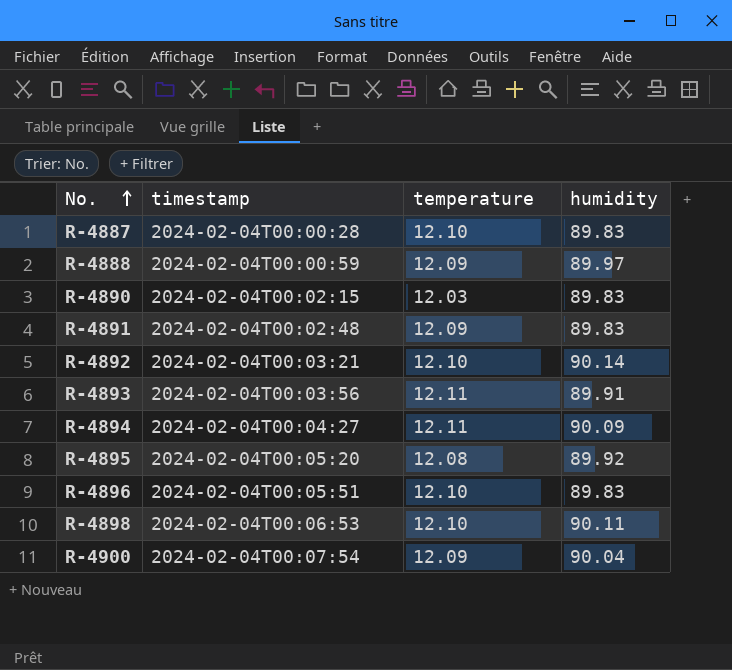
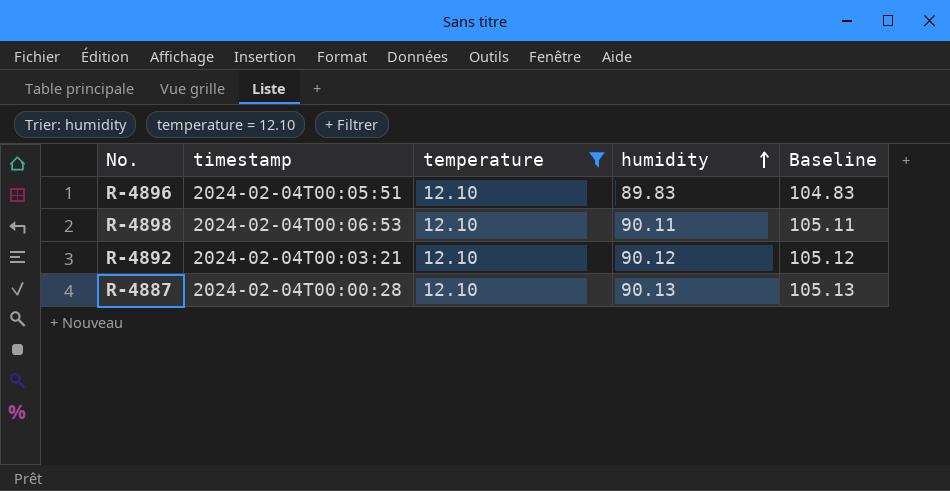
filter: none -> temperature = 12.10
row order: No. ascending -> humidity ascending
column Baseline | formula: none -> [humidity] + 15
R-4892 | humidity: 90.14 -> 90.12
R-4887 | humidity: 89.83 -> 90.13

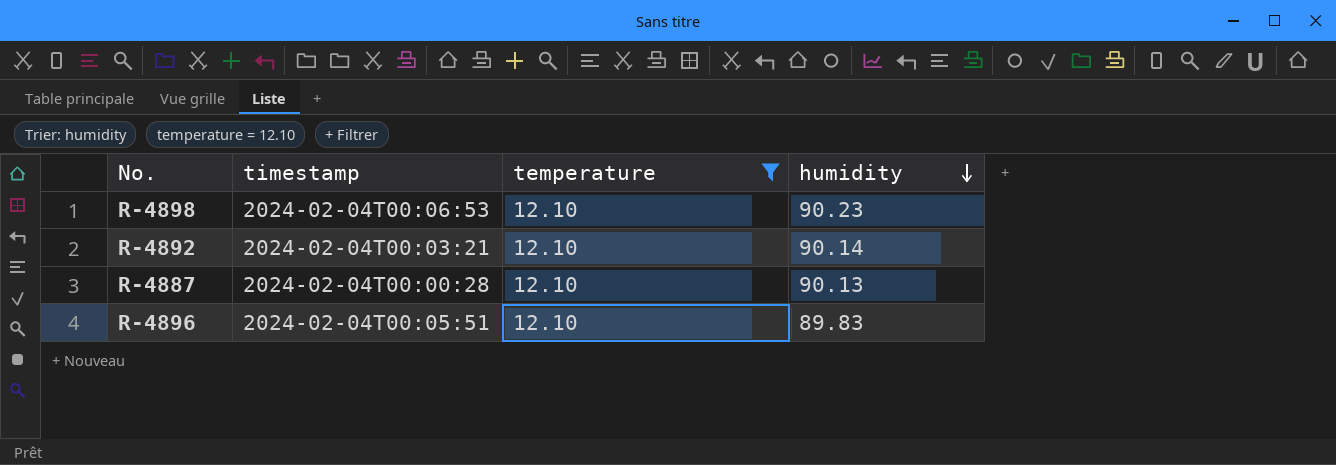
row order: humidity ascending -> humidity descending
column Baseline | formula: [humidity] + 15 -> none
R-4898 | humidity: 90.11 -> 90.23
R-4892 | humidity: 90.12 -> 90.14

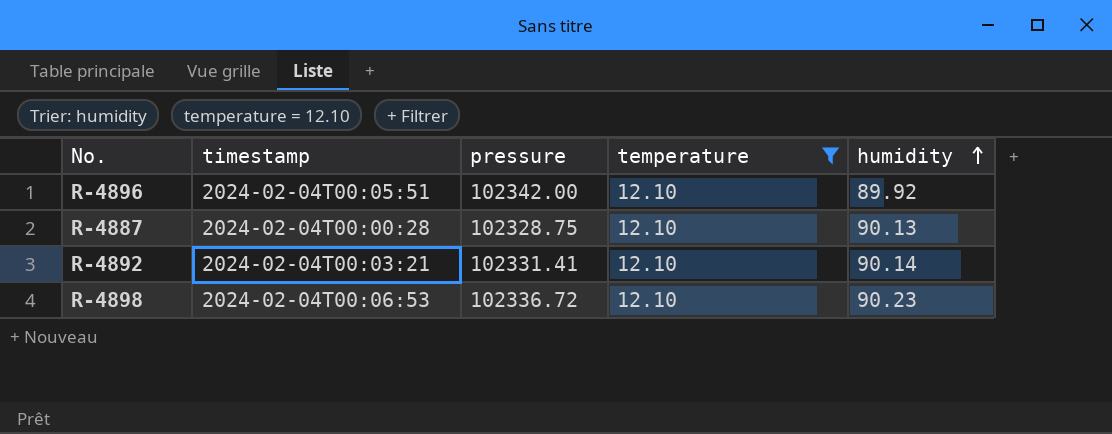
row order: humidity descending -> humidity ascending
column pressure | position: none -> 3
R-4896 | humidity: 89.83 -> 89.92

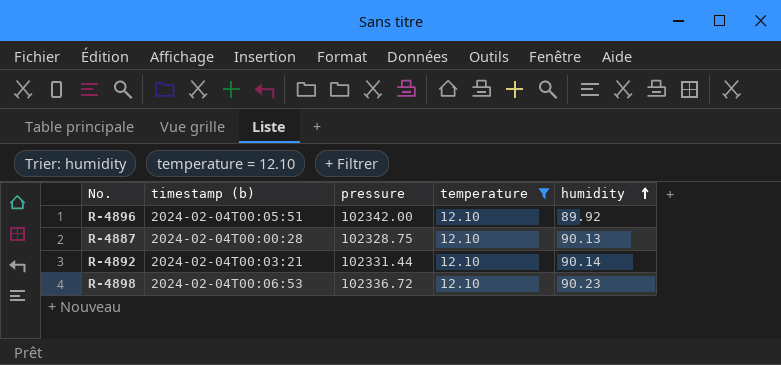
column name: timestamp -> timestamp (b)
R-4892 | pressure: 102331.41 -> 102331.44

